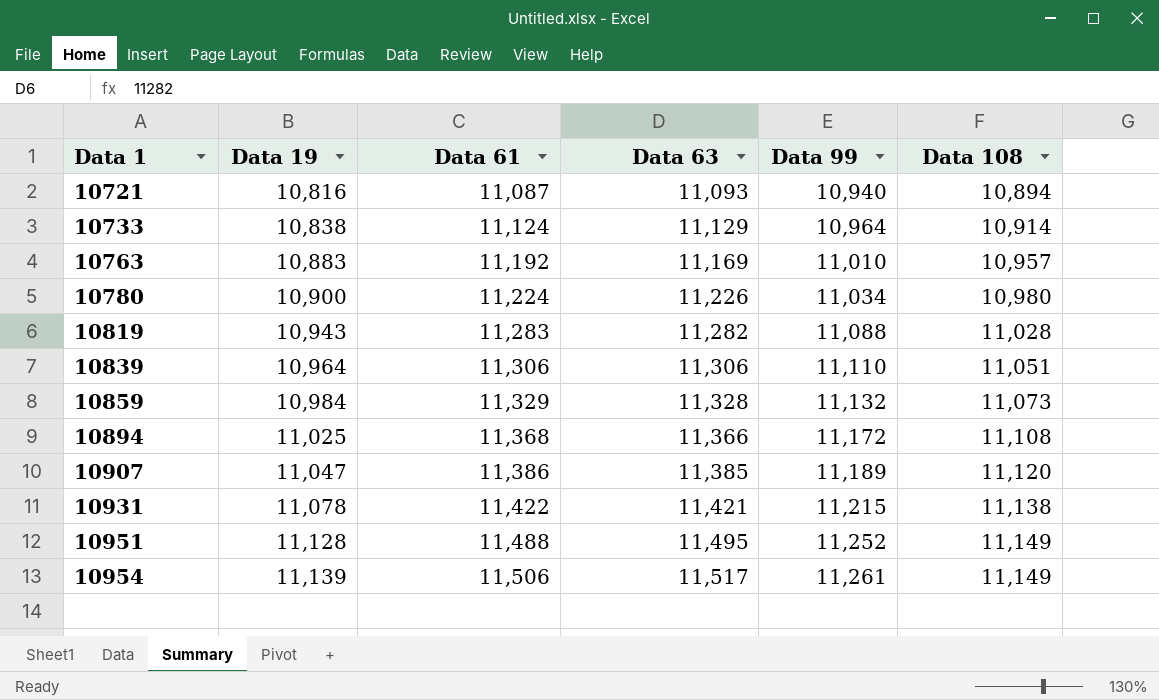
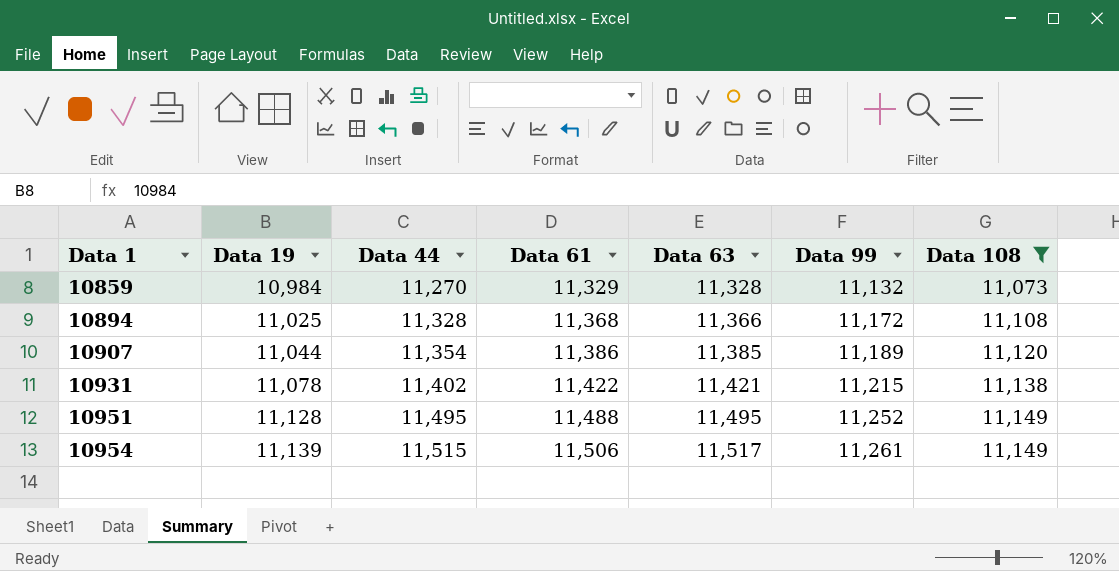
filter: none -> Data 108 >= 11,073
column Data 44 | position: none -> 3
10907 | Data 19: 11,047 -> 11,044

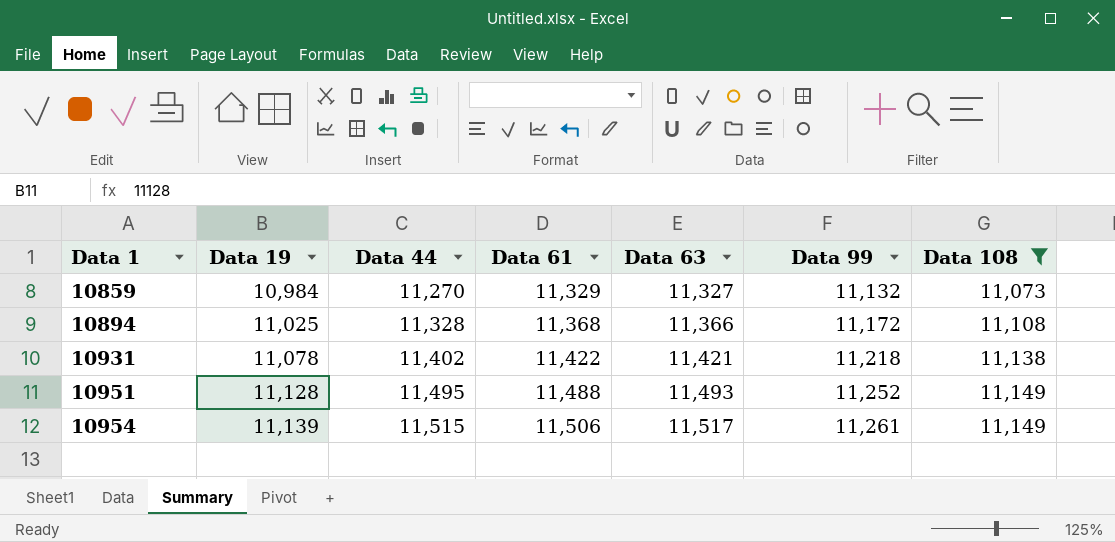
row 10907: 11,044 | 11,354 | 11,386 | 11,385 | 11,189 | 11,120 -> none
10859 | Data 63: 11,328 -> 11,327
10931 | Data 99: 11,215 -> 11,218
10951 | Data 63: 11,495 -> 11,493

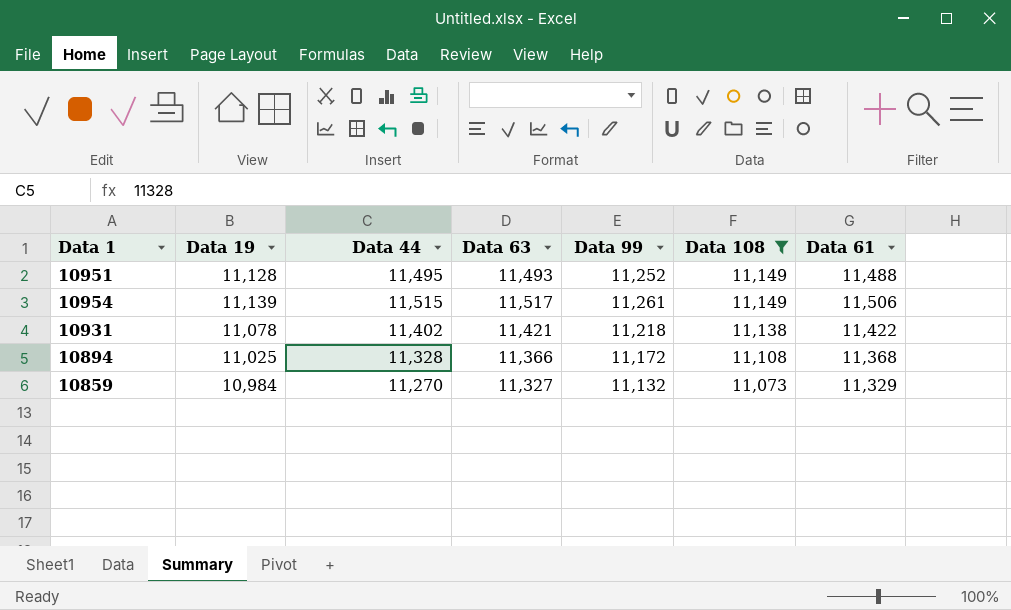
row order: Data 1 ascending -> Data 108 descending
column Data 61 | position: 4 -> 7

